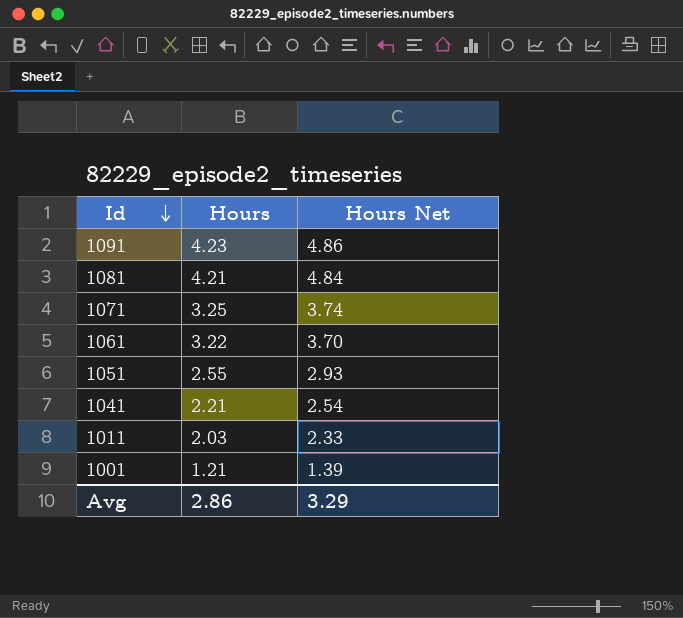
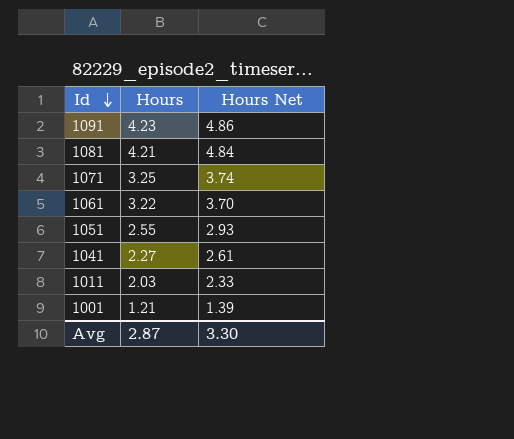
1041 | Hours: 2.21 -> 2.27
1041 | Hours Net: 2.54 -> 2.61
Avg | Hours: 2.86 -> 2.87
Avg | Hours Net: 3.29 -> 3.30

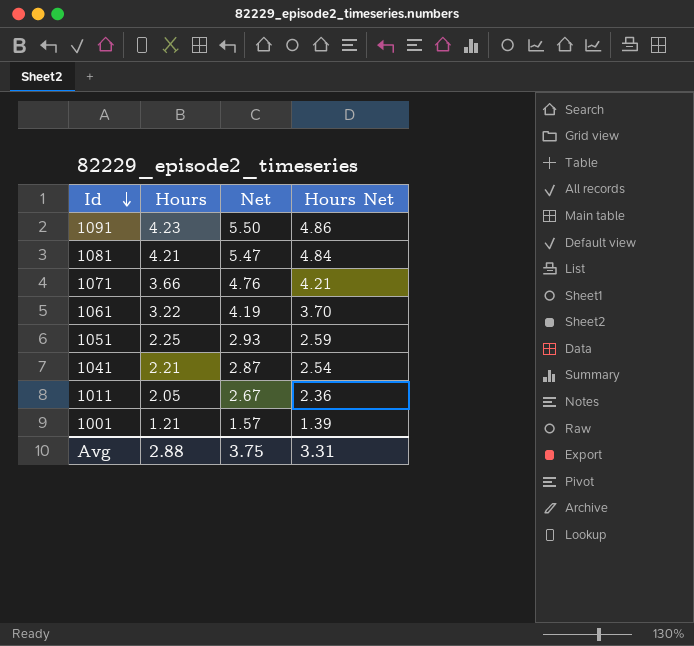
column Net | formula: none -> [Hours] * 1.3
1071 | Hours: 3.25 -> 3.66
1071 | Hours Net: 3.74 -> 4.21
1051 | Hours: 2.55 -> 2.25
1051 | Hours Net: 2.93 -> 2.59
1041 | Hours: 2.27 -> 2.21
1041 | Hours Net: 2.61 -> 2.54
1011 | Hours: 2.03 -> 2.05
1011 | Hours Net: 2.33 -> 2.36
Avg | Hours: 2.87 -> 2.88
Avg | Hours Net: 3.30 -> 3.31

